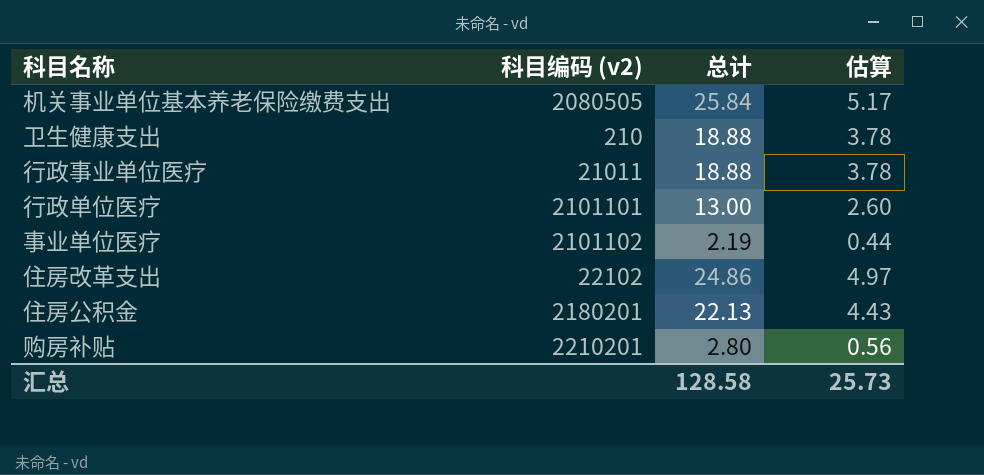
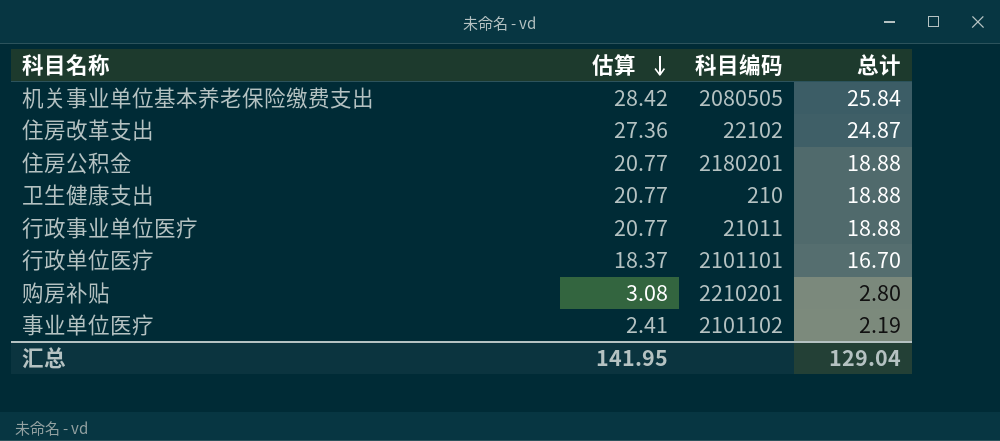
row order: none -> 估算 descending
column 估算 | formula: [总计] * 0.2 -> [总计] * 1.1
column 估算 | position: 4 -> 2
column name: 科目编码 (v2) -> 科目编码
住房改革支出 | 总计: 24.86 -> 24.87
住房公积金 | 总计: 22.13 -> 18.88
行政单位医疗 | 总计: 13.00 -> 16.70
汇总 | 估算: 25.73 -> 141.95
汇总 | 总计: 128.58 -> 129.04

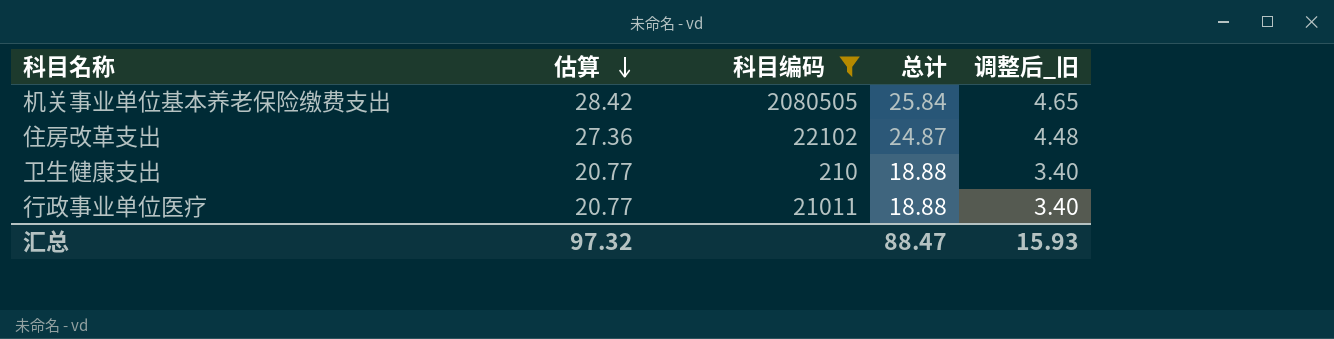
filter: none -> 科目编码 <= 2080505
column 调整后_旧 | formula: none -> [总计] * 0.18
汇总 | 估算: 141.95 -> 97.32
汇总 | 总计: 129.04 -> 88.47

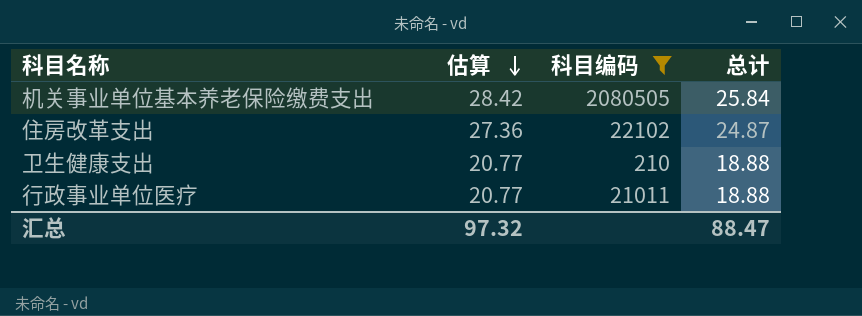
column 调整后_旧 | formula: [总计] * 0.18 -> none

